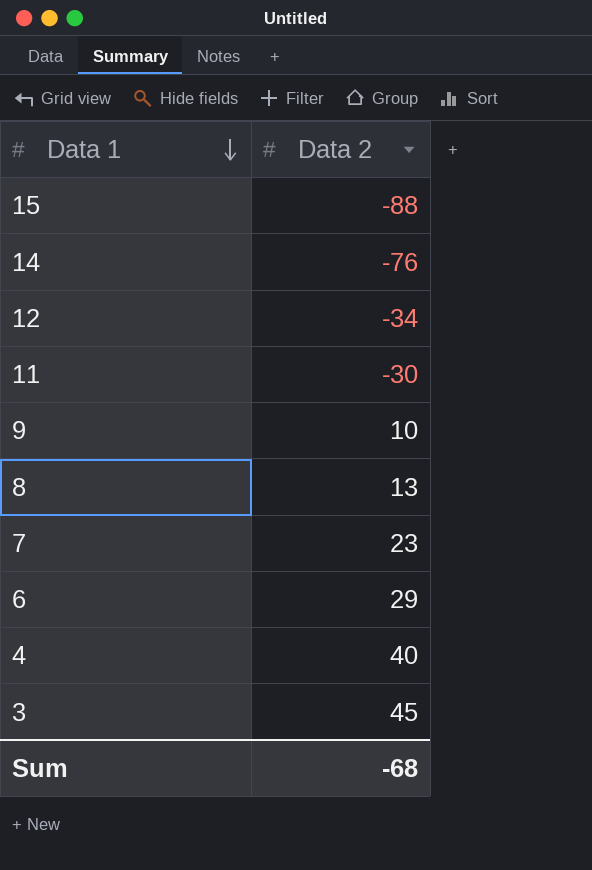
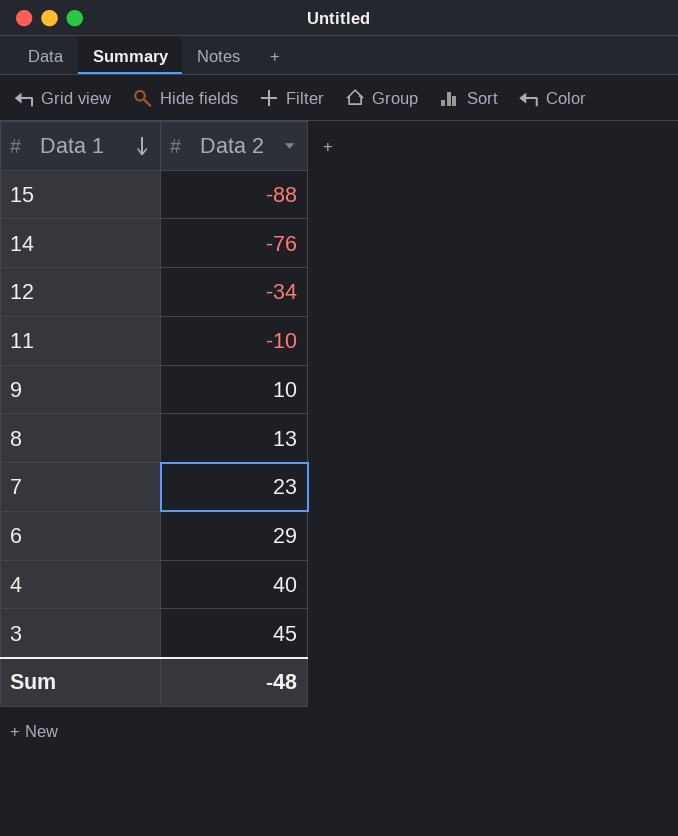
11 | Data 2: -30 -> -10
Sum | Data 2: -68 -> -48

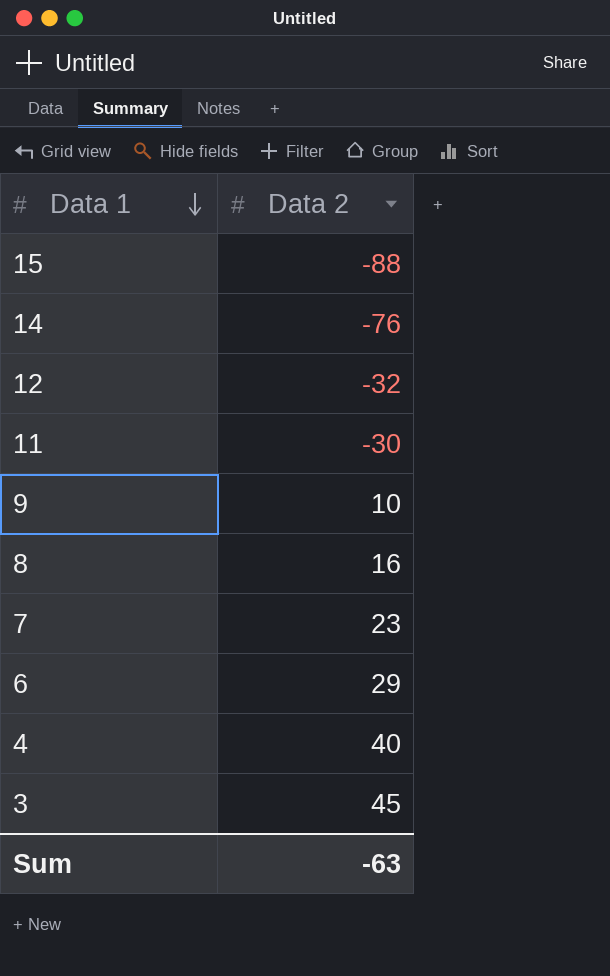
12 | Data 2: -34 -> -32
11 | Data 2: -10 -> -30
8 | Data 2: 13 -> 16
Sum | Data 2: -48 -> -63

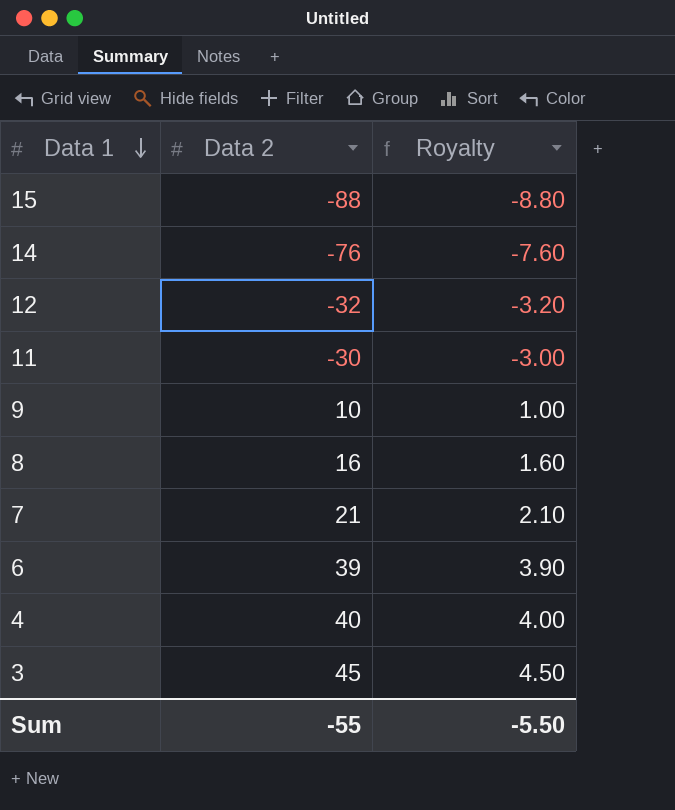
column Royalty | formula: none -> [Data 2] * 0.1
7 | Data 2: 23 -> 21
6 | Data 2: 29 -> 39
Sum | Data 2: -63 -> -55

